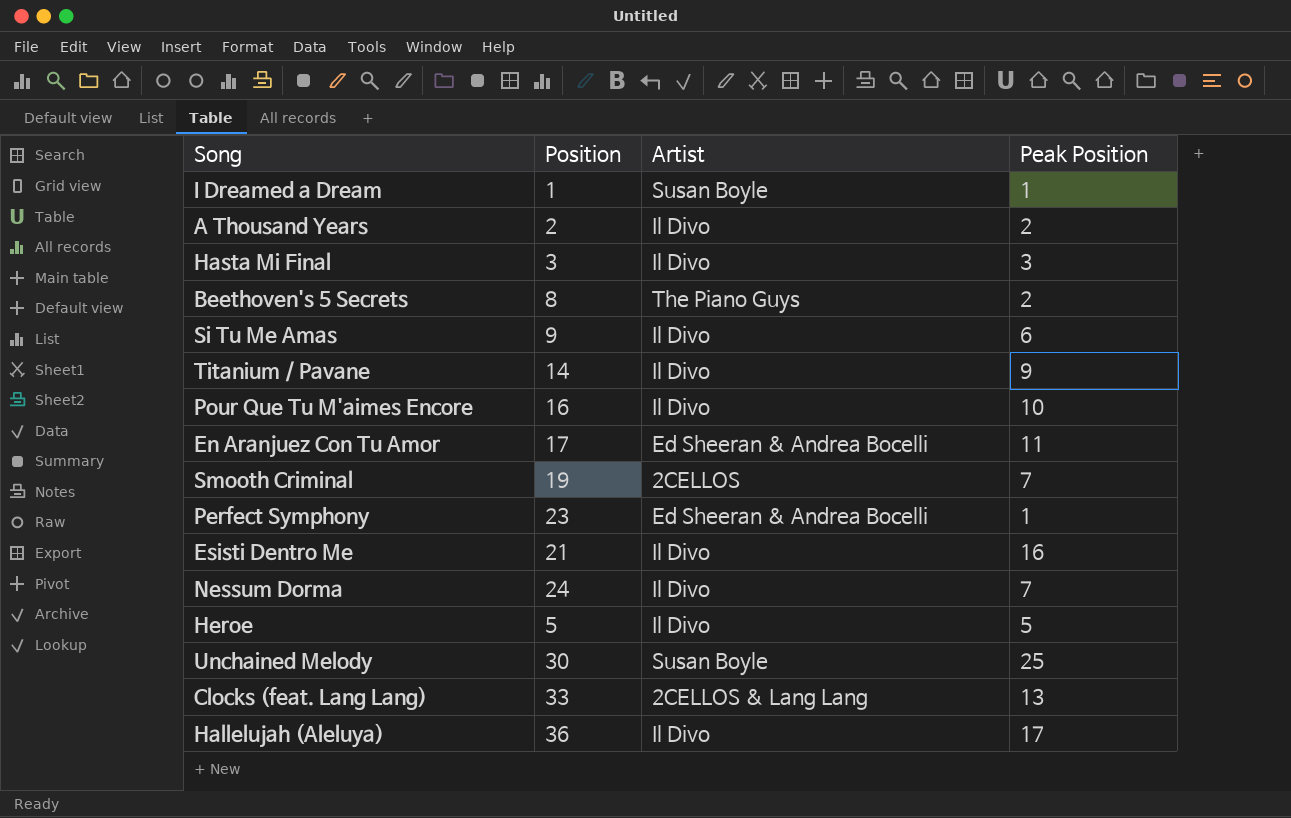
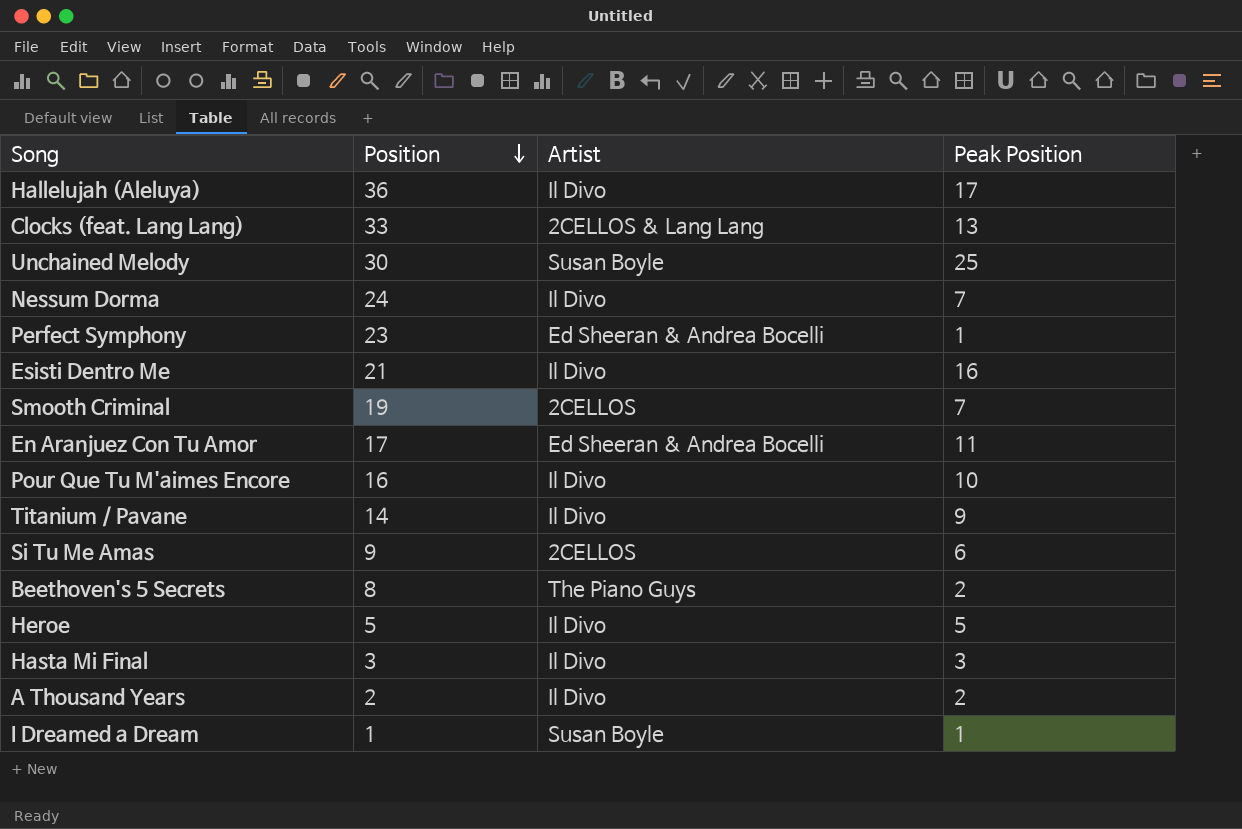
row order: none -> Position descending
Si Tu Me Amas | Artist: Il Divo -> 2CELLOS

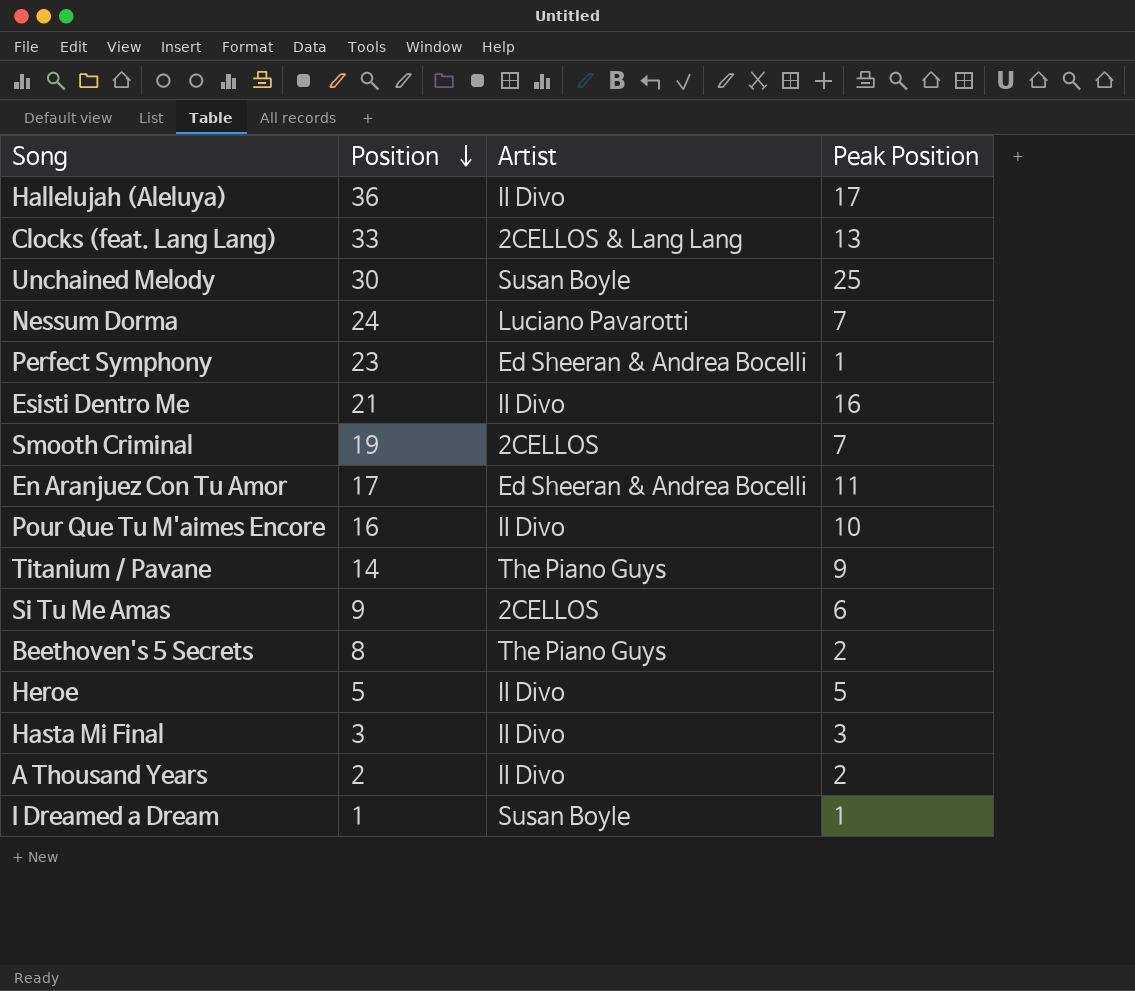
Nessum Dorma | Artist: Il Divo -> Luciano Pavarotti
Titanium / Pavane | Artist: Il Divo -> The Piano Guys

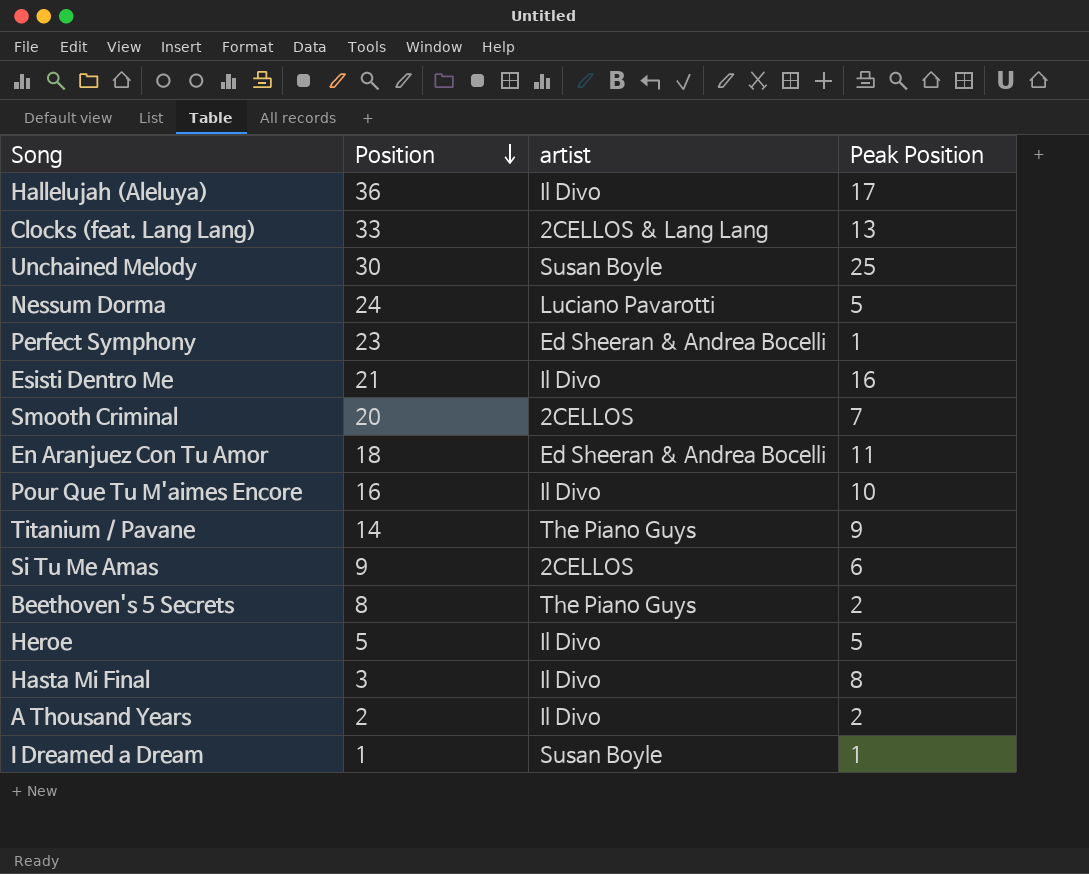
column name: Artist -> artist
Nessum Dorma | Peak Position: 7 -> 5
Smooth Criminal | Position: 19 -> 20
En Aranjuez Con Tu Amor | Position: 17 -> 18
Hasta Mi Final | Peak Position: 3 -> 8

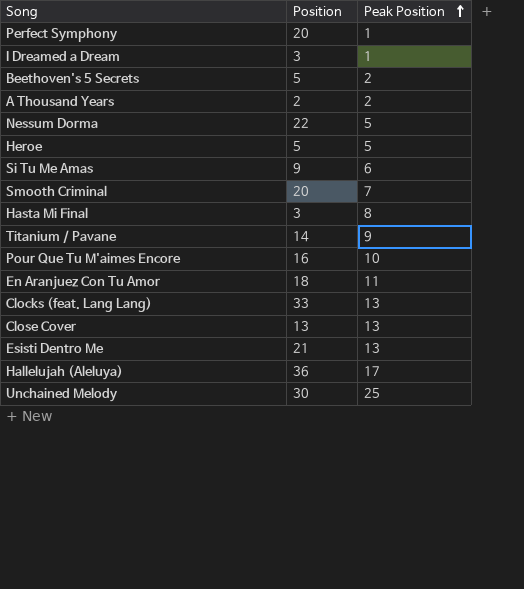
row order: Position descending -> Peak Position ascending
column artist | position: 3 -> none
Perfect Symphony | Position: 23 -> 20
I Dreamed a Dream | Position: 1 -> 3
Beethoven's 5 Secrets | Position: 8 -> 5
Nessum Dorma | Position: 24 -> 22
row Close Cover: none -> 13 | 13
Esisti Dentro Me | Peak Position: 16 -> 13

